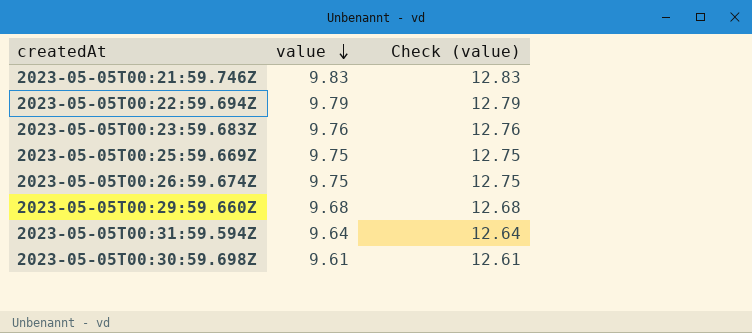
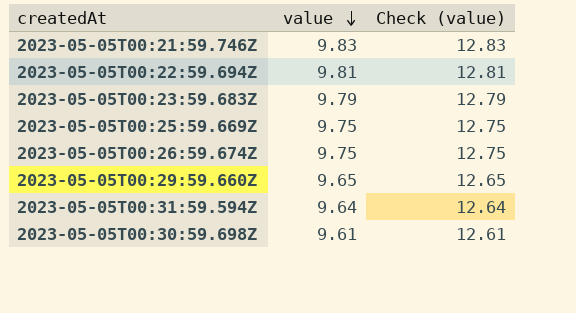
2023-05-05T00:22:59.694Z | value: 9.79 -> 9.81
2023-05-05T00:22:59.694Z | Check (value): 12.79 -> 12.81
2023-05-05T00:23:59.683Z | value: 9.76 -> 9.79
2023-05-05T00:23:59.683Z | Check (value): 12.76 -> 12.79
2023-05-05T00:29:59.660Z | value: 9.68 -> 9.65
2023-05-05T00:29:59.660Z | Check (value): 12.68 -> 12.65

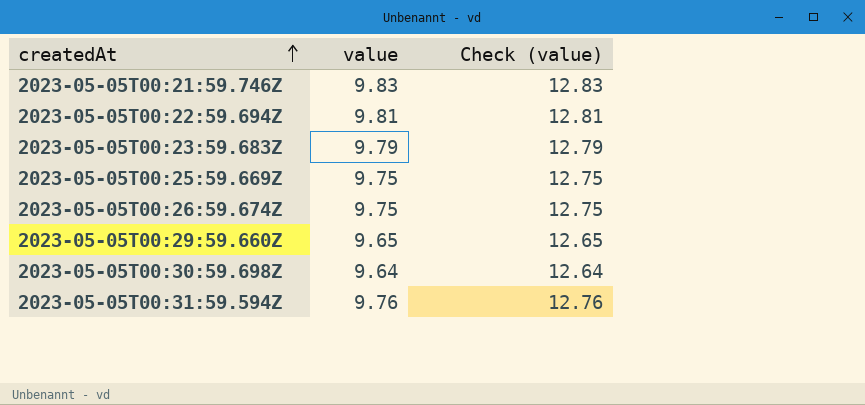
row order: value descending -> createdAt ascending
2023-05-05T00:30:59.698Z | value: 9.61 -> 9.64
2023-05-05T00:30:59.698Z | Check (value): 12.61 -> 12.64
2023-05-05T00:31:59.594Z | value: 9.64 -> 9.76
2023-05-05T00:31:59.594Z | Check (value): 12.64 -> 12.76

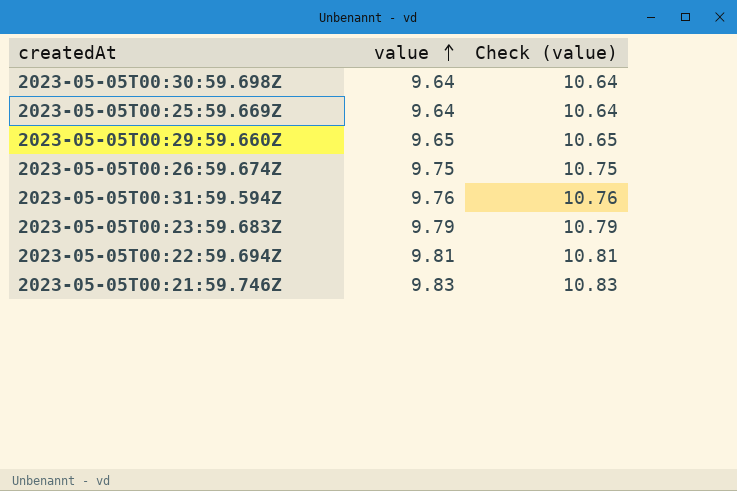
row order: createdAt ascending -> value ascending
column Check (value) | formula: [value] + 3 -> [value] + 1
2023-05-05T00:25:59.669Z | value: 9.75 -> 9.64

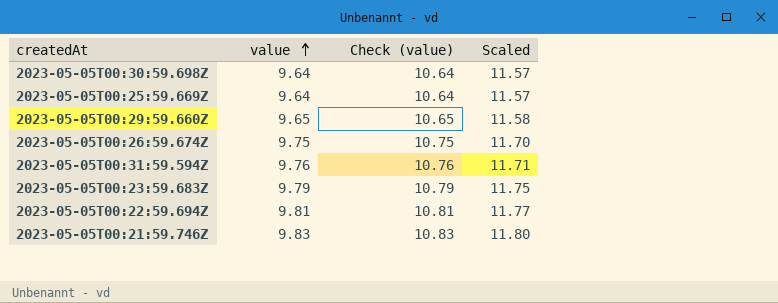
column Scaled | formula: none -> [value] * 1.2

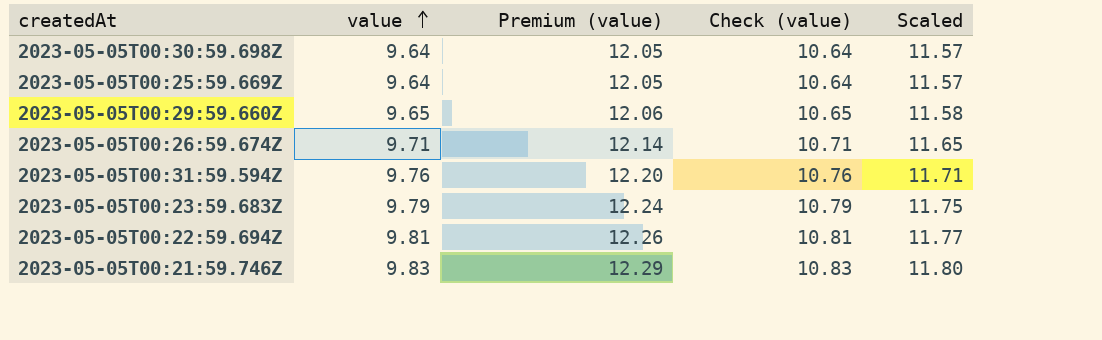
column Premium (value) | formula: none -> [value] * 1.25
2023-05-05T00:26:59.674Z | value: 9.75 -> 9.71
2023-05-05T00:26:59.674Z | Check (value): 10.75 -> 10.71
2023-05-05T00:26:59.674Z | Scaled: 11.70 -> 11.65

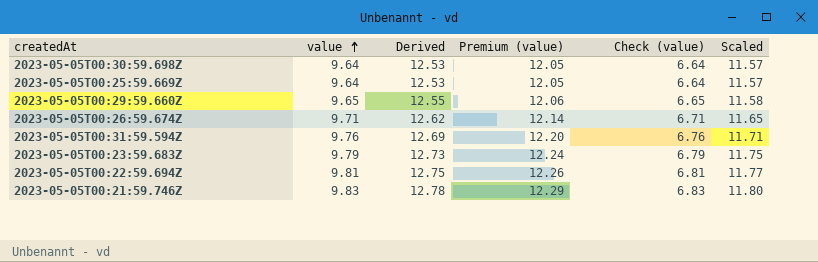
column Derived | formula: none -> [value] * 1.3
column Check (value) | formula: [value] + 1 -> [value] - 3

